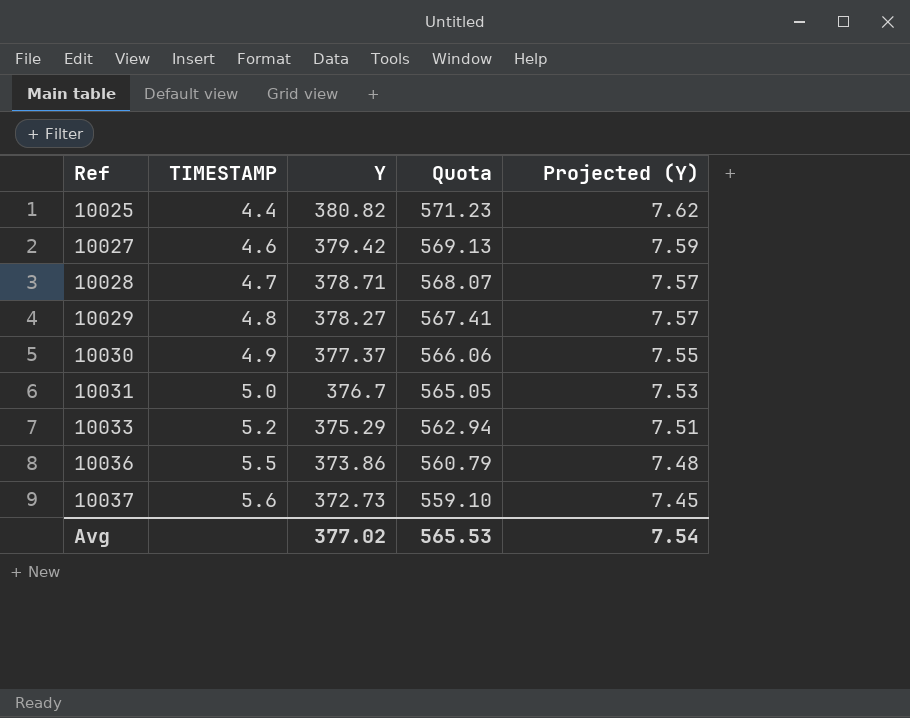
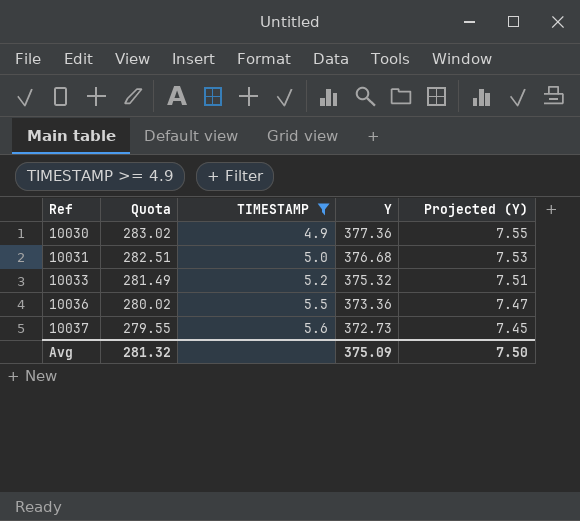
filter: none -> TIMESTAMP >= 4.9
column Quota | formula: [Y] * 1.5 -> [Y] * 0.75
column Quota | position: 4 -> 2
10030 | Y: 377.37 -> 377.36
10031 | Y: 376.7 -> 376.68
10033 | Y: 375.29 -> 375.32
10036 | Y: 373.86 -> 373.36
10036 | Projected (Y): 7.48 -> 7.47
Avg | Quota: 565.53 -> 281.32
Avg | Y: 377.02 -> 375.09
Avg | Projected (Y): 7.54 -> 7.50

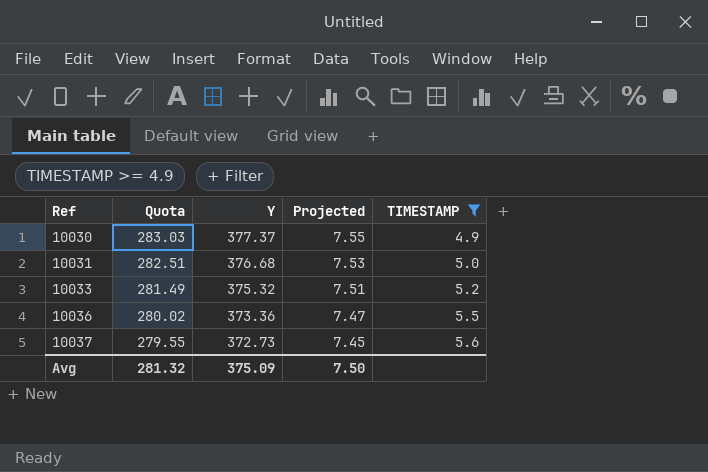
column name: Projected (Y) -> Projected
column TIMESTAMP | position: 3 -> 5
10030 | Quota: 283.02 -> 283.03
10030 | Y: 377.36 -> 377.37

